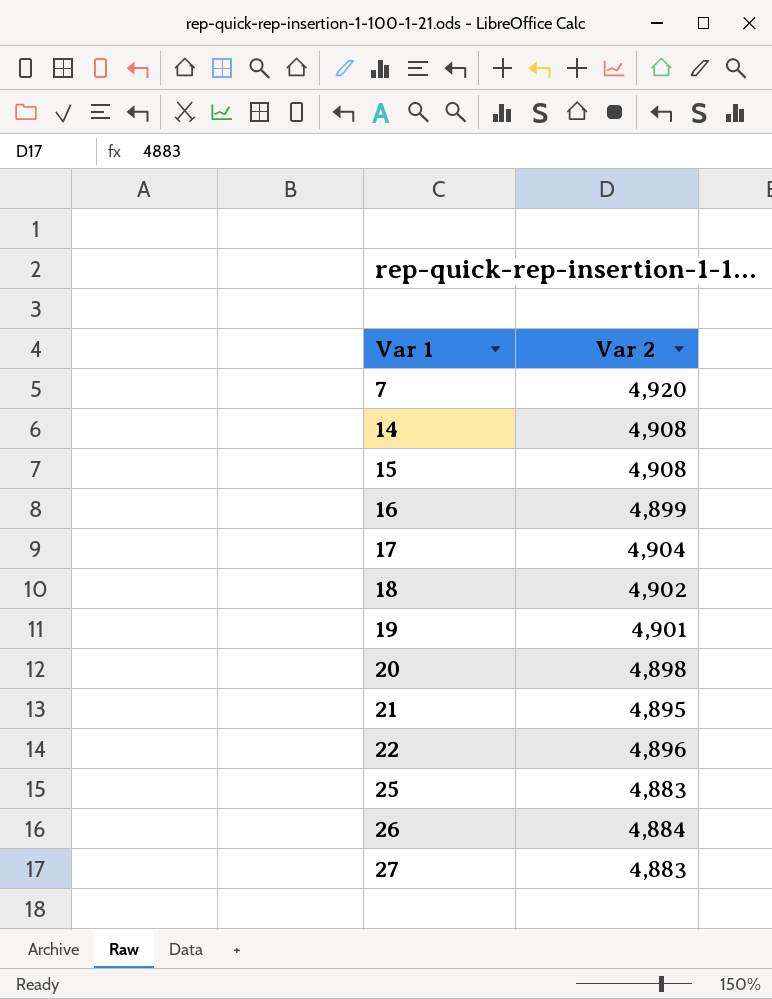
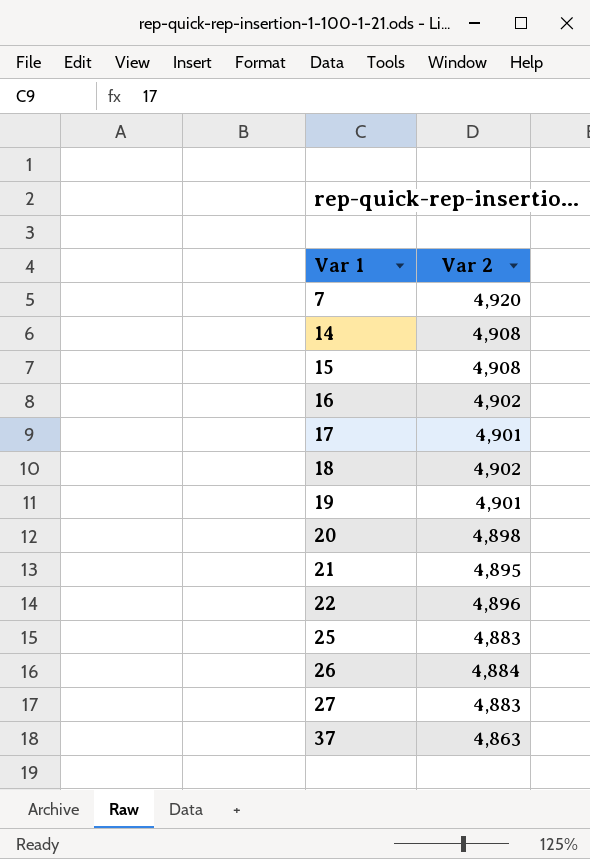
16 | Var 2: 4,899 -> 4,902
17 | Var 2: 4,904 -> 4,901
row 37: none -> 4,863

